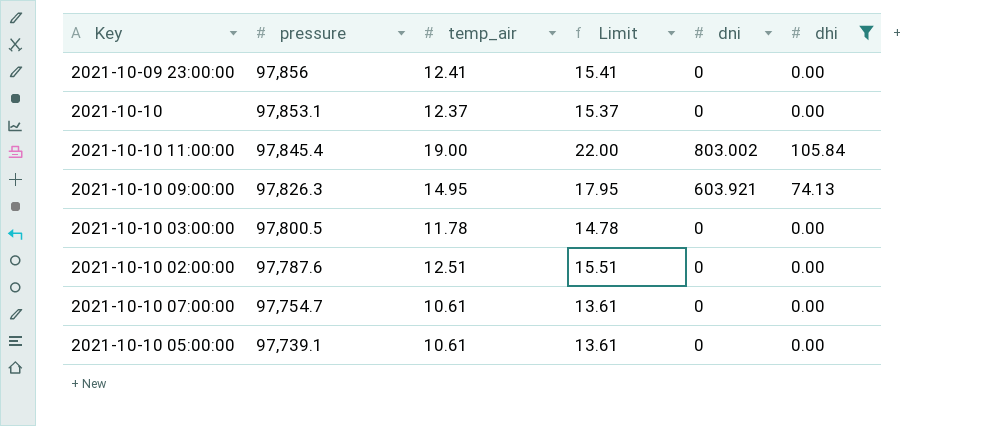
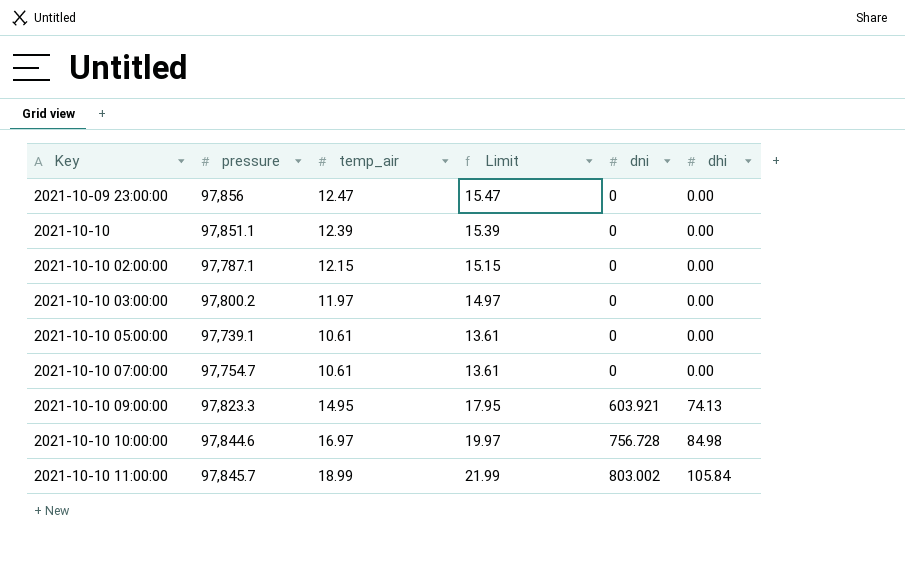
filter: dhi != 84.98 -> none
row order: pressure descending -> Key ascending
2021-10-09 23:00:00 | temp_air: 12.41 -> 12.47
2021-10-09 23:00:00 | Limit: 15.41 -> 15.47
2021-10-10 | pressure: 97,853.1 -> 97,851.1
2021-10-10 | temp_air: 12.37 -> 12.39
2021-10-10 | Limit: 15.37 -> 15.39
2021-10-10 02:00:00 | pressure: 97,787.6 -> 97,787.1
2021-10-10 02:00:00 | temp_air: 12.51 -> 12.15
2021-10-10 02:00:00 | Limit: 15.51 -> 15.15
2021-10-10 03:00:00 | pressure: 97,800.5 -> 97,800.2
2021-10-10 03:00:00 | temp_air: 11.78 -> 11.97
2021-10-10 03:00:00 | Limit: 14.78 -> 14.97
2021-10-10 09:00:00 | pressure: 97,826.3 -> 97,823.3
2021-10-10 11:00:00 | pressure: 97,845.4 -> 97,845.7
2021-10-10 11:00:00 | temp_air: 19.00 -> 18.99
2021-10-10 11:00:00 | Limit: 22.00 -> 21.99

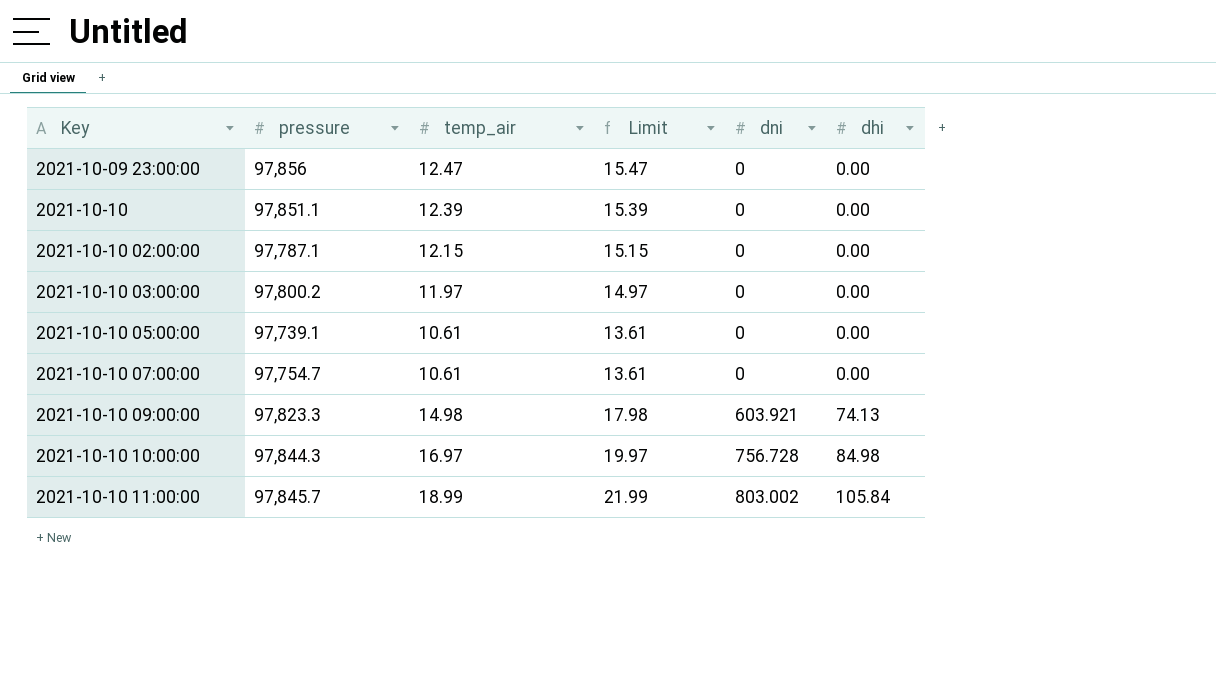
2021-10-10 09:00:00 | temp_air: 14.95 -> 14.98
2021-10-10 09:00:00 | Limit: 17.95 -> 17.98
2021-10-10 10:00:00 | pressure: 97,844.6 -> 97,844.3

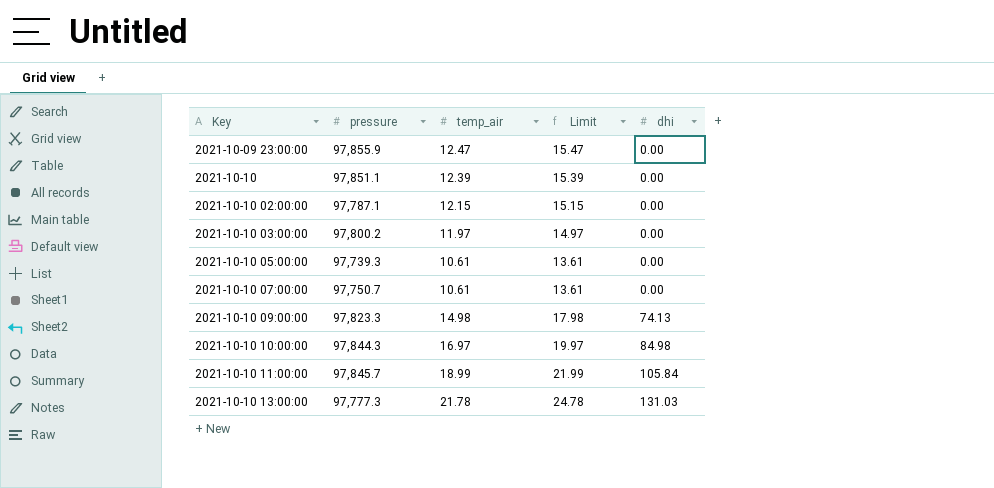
column dni | position: 5 -> none
2021-10-09 23:00:00 | pressure: 97,856 -> 97,855.9
2021-10-10 05:00:00 | pressure: 97,739.1 -> 97,739.3
2021-10-10 07:00:00 | pressure: 97,754.7 -> 97,750.7
row 2021-10-10 13:00:00: none -> 97,777.3 | 21.78 | 24.78 | 131.03

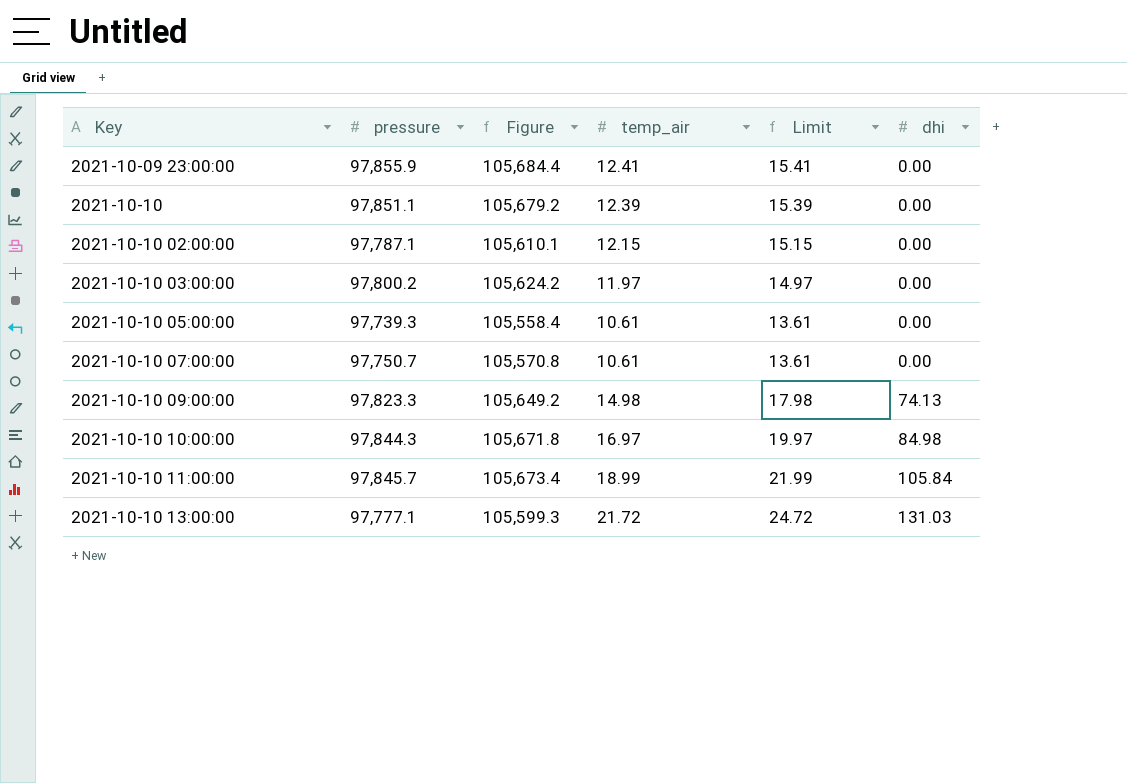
column Figure | formula: none -> [pressure] * 1.08
2021-10-09 23:00:00 | temp_air: 12.47 -> 12.41
2021-10-09 23:00:00 | Limit: 15.47 -> 15.41
2021-10-10 13:00:00 | pressure: 97,777.3 -> 97,777.1
2021-10-10 13:00:00 | temp_air: 21.78 -> 21.72
2021-10-10 13:00:00 | Limit: 24.78 -> 24.72

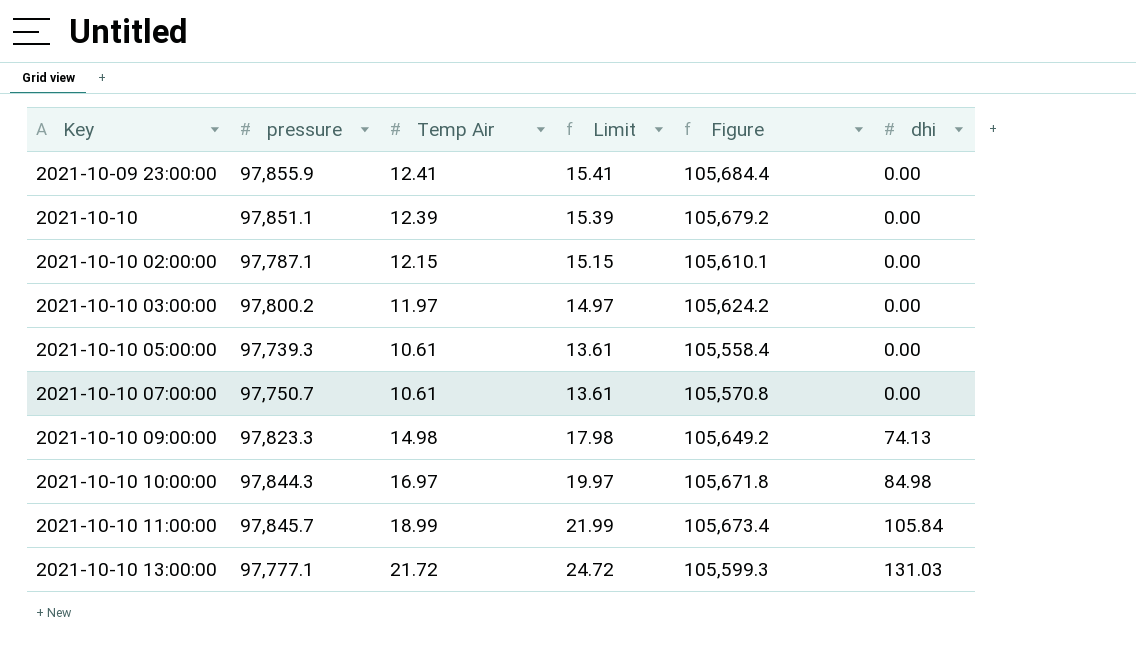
column name: temp_air -> Temp Air
column Figure | position: 3 -> 5

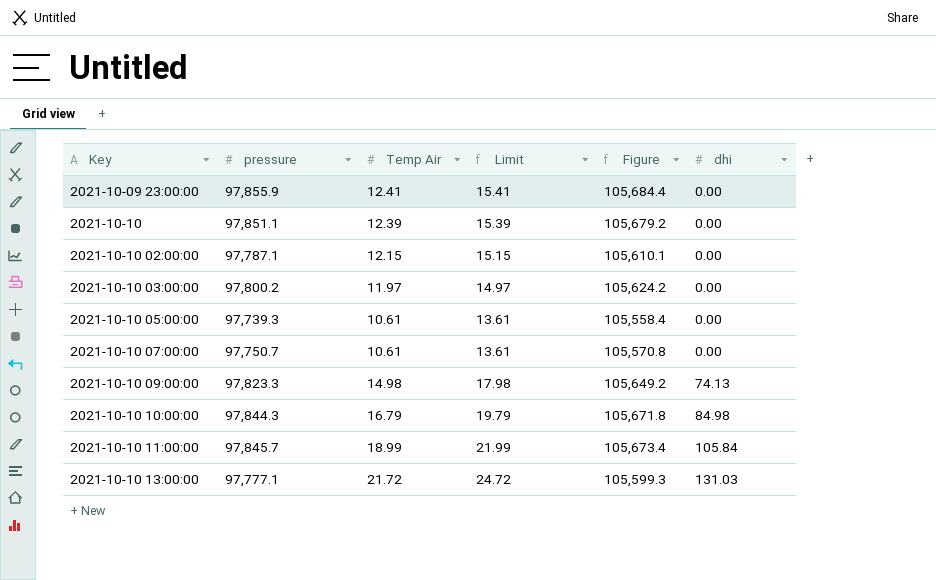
2021-10-10 10:00:00 | Temp Air: 16.97 -> 16.79
2021-10-10 10:00:00 | Limit: 19.97 -> 19.79

